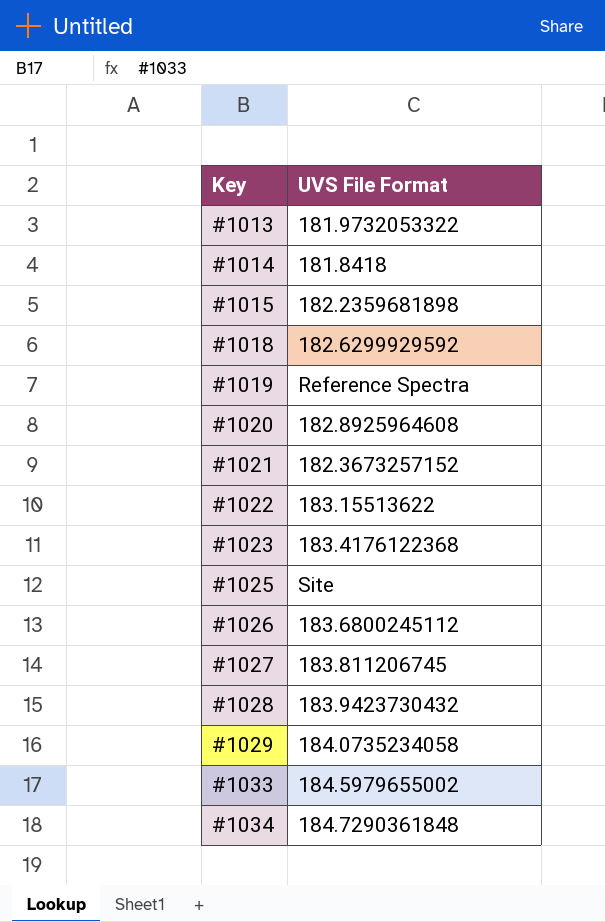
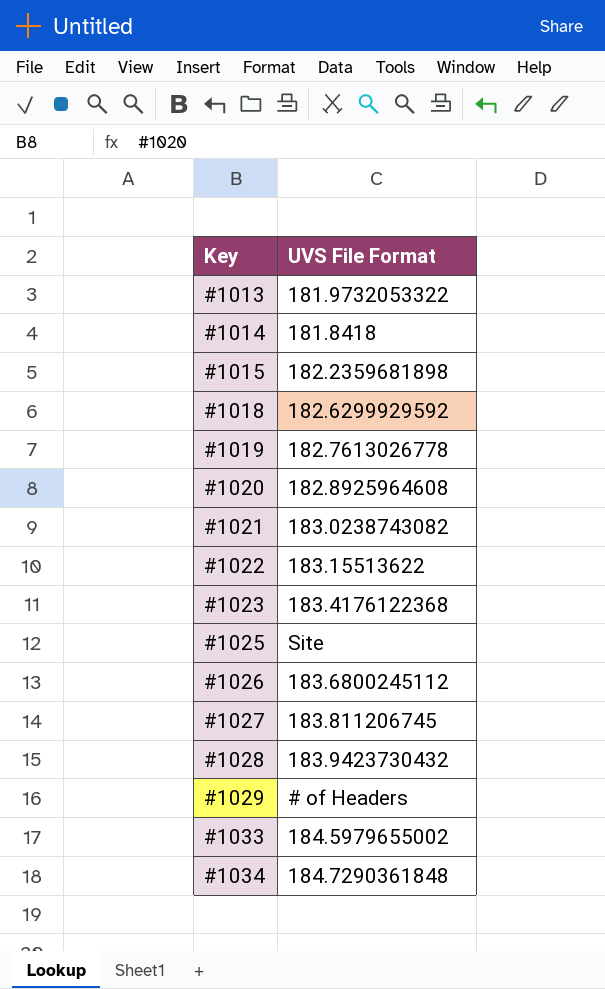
#1019 | UVS File Format: Reference Spectra -> 182.7613026778
#1021 | UVS File Format: 182.3673257152 -> 183.0238743082
#1029 | UVS File Format: 184.0735234058 -> # of Headers

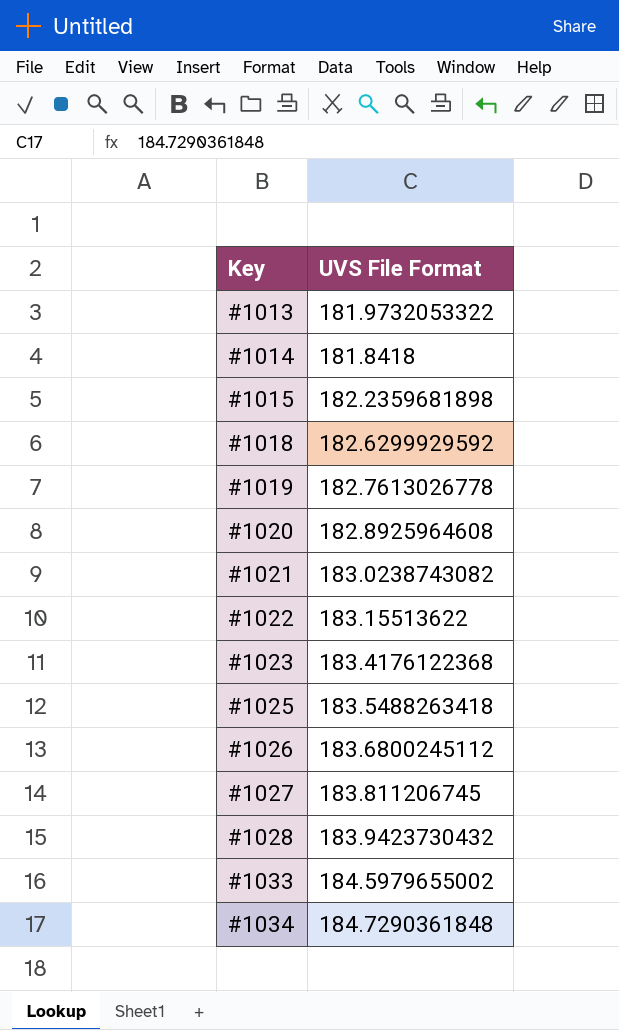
row #1029: # of Headers -> none
#1025 | UVS File Format: Site -> 183.5488263418

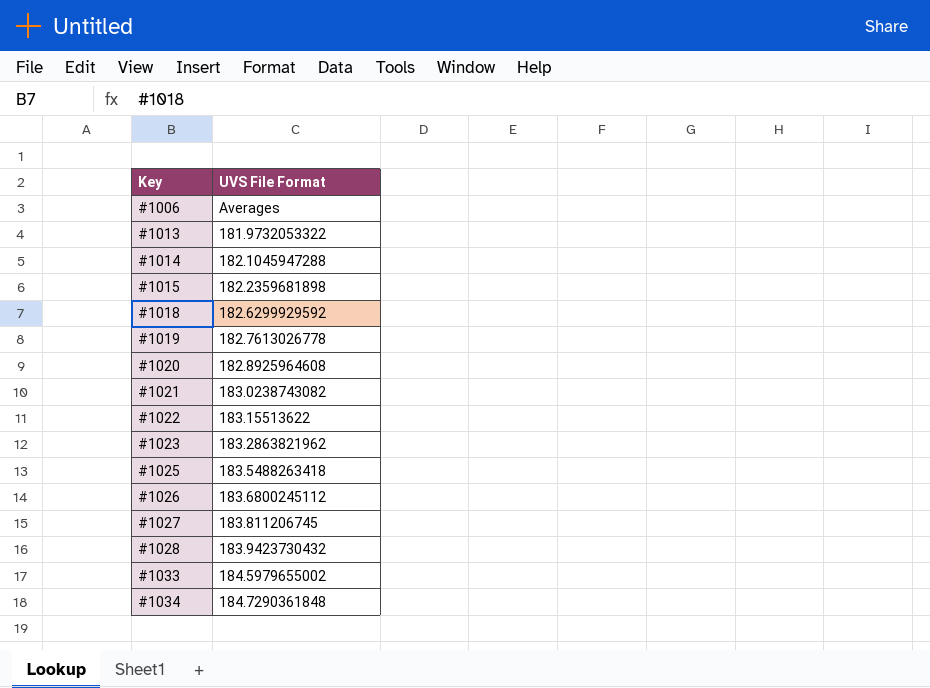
row #1006: none -> Averages
#1014 | UVS File Format: 181.8418 -> 182.1045947288
#1023 | UVS File Format: 183.4176122368 -> 183.2863821962

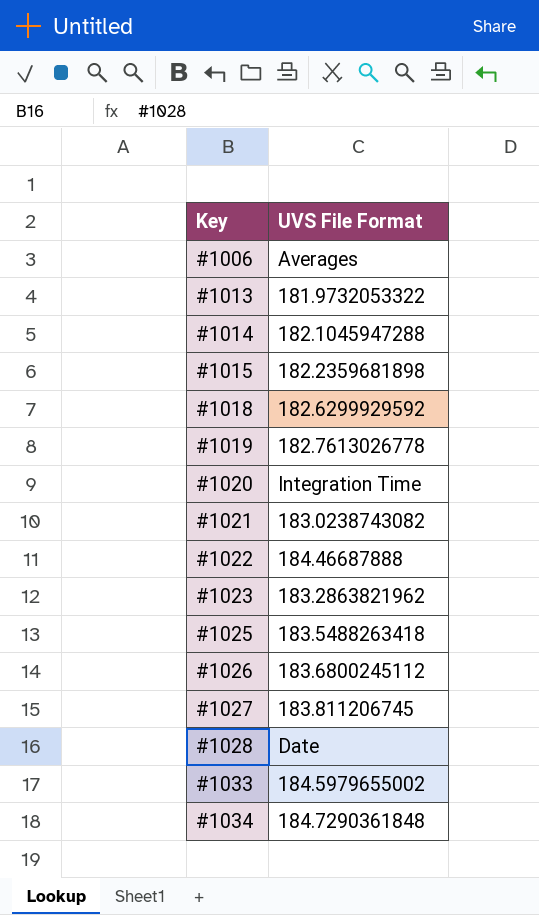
#1020 | UVS File Format: 182.8925964608 -> Integration Time
#1022 | UVS File Format: 183.15513622 -> 184.46687888
#1028 | UVS File Format: 183.9423730432 -> Date

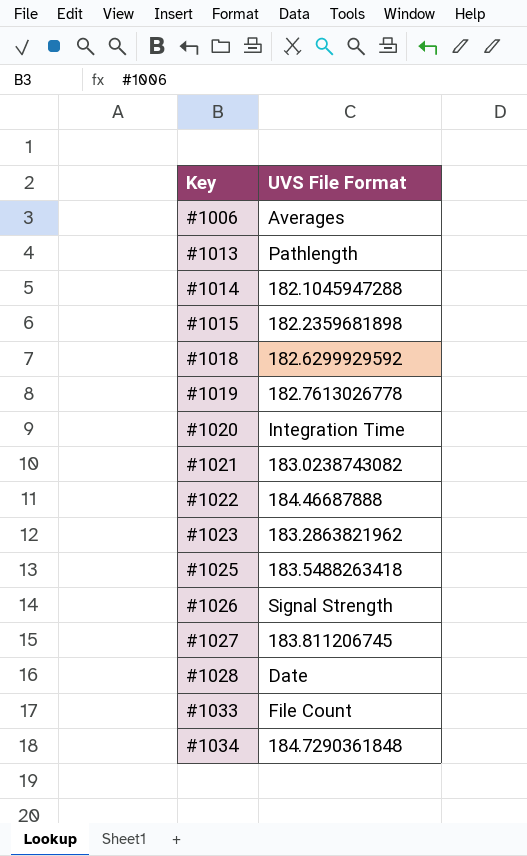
#1013 | UVS File Format: 181.9732053322 -> Pathlength
#1026 | UVS File Format: 183.6800245112 -> Signal Strength
#1033 | UVS File Format: 184.5979655002 -> File Count

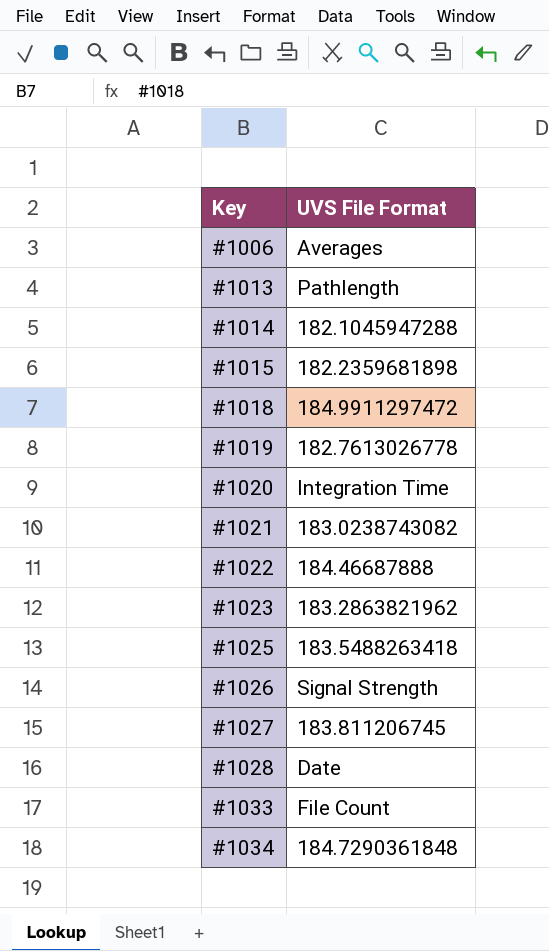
#1018 | UVS File Format: 182.6299929592 -> 184.9911297472

